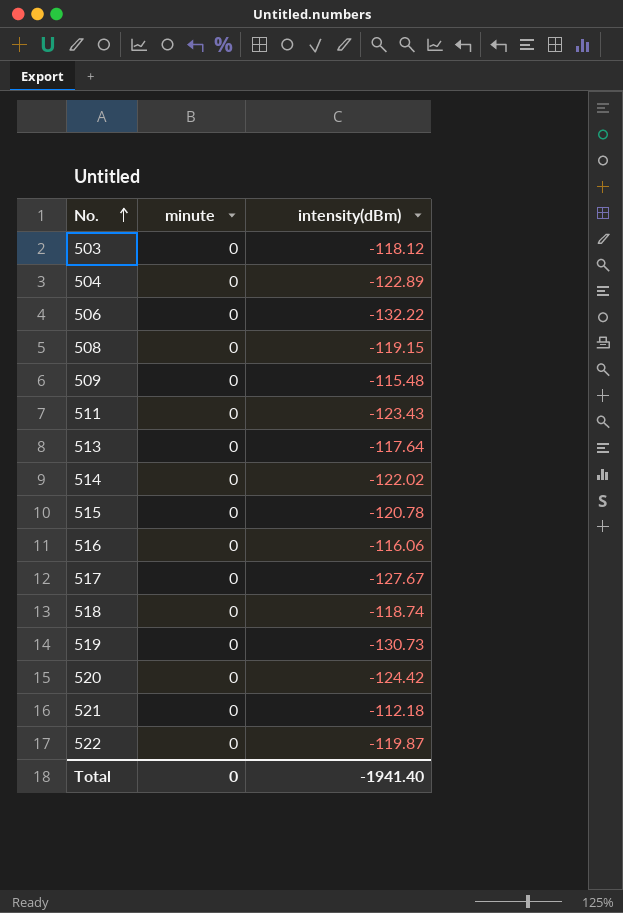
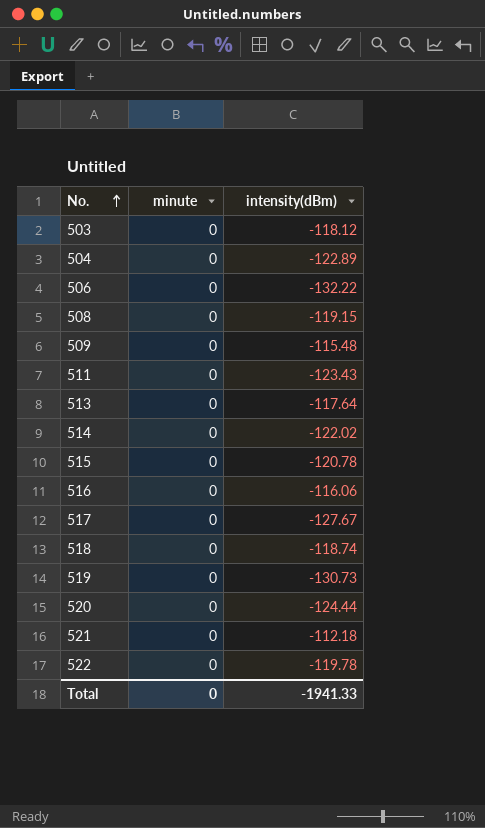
520 | intensity(dBm): -124.42 -> -124.44
522 | intensity(dBm): -119.87 -> -119.78
Total | intensity(dBm): -1941.40 -> -1941.33

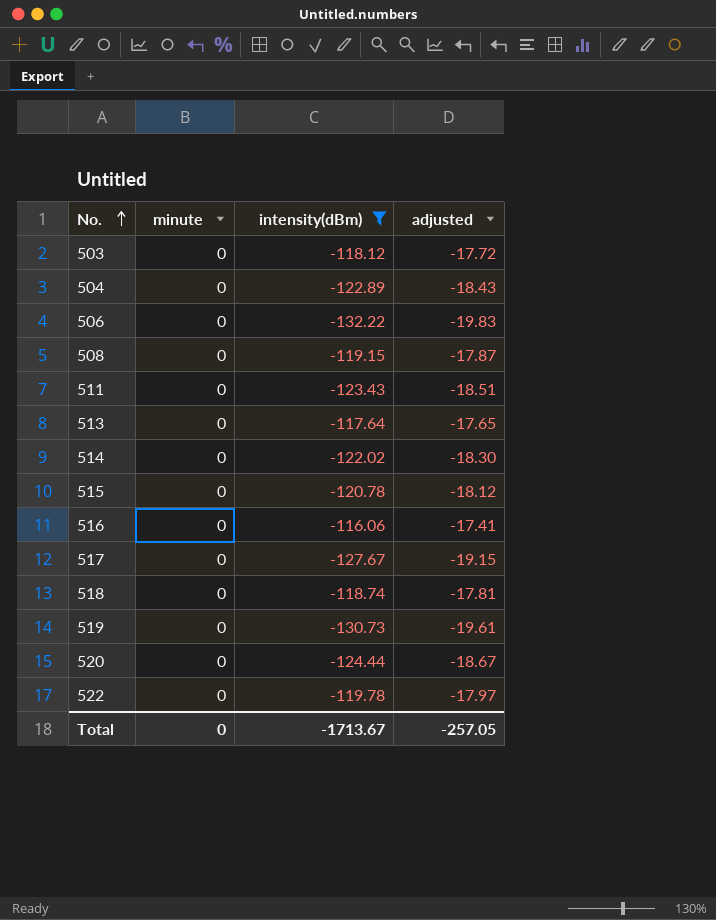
filter: none -> intensity(dBm) <= -116.06
column adjusted | formula: none -> [intensity(dBm)] * 0.15
Total | intensity(dBm): -1941.33 -> -1713.67

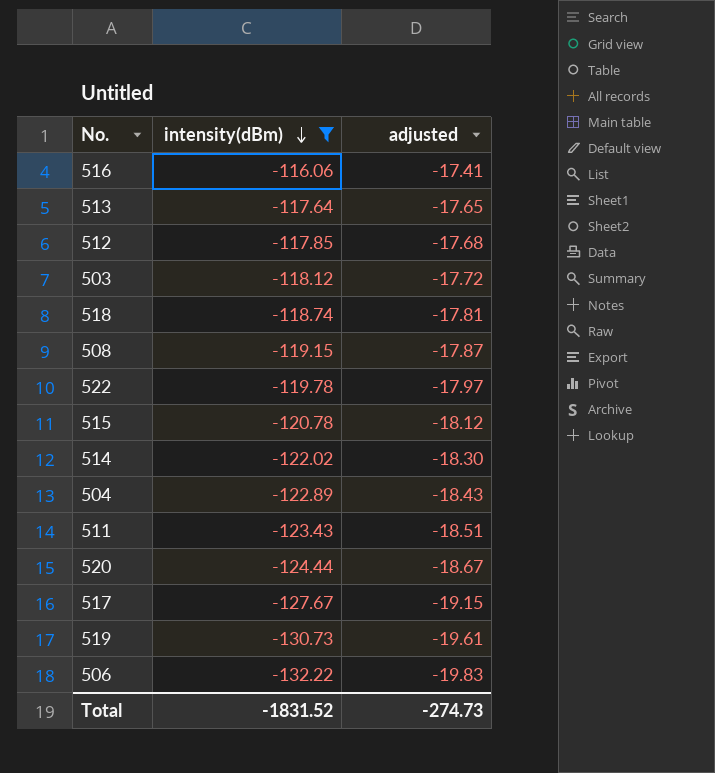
row order: No. ascending -> intensity(dBm) descending
column minute | position: 2 -> none
row 512: none -> -117.85 | -17.68
Total | intensity(dBm): -1713.67 -> -1831.52
Total | adjusted: -257.05 -> -274.73

